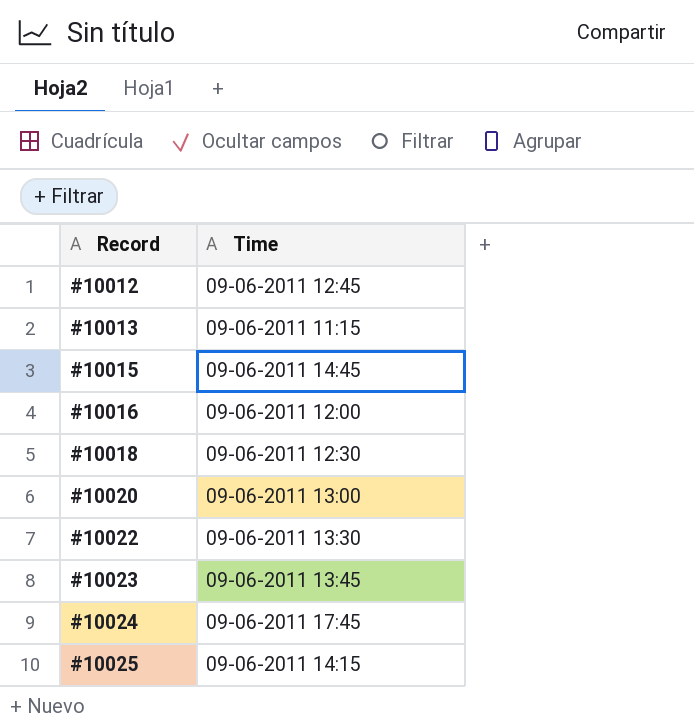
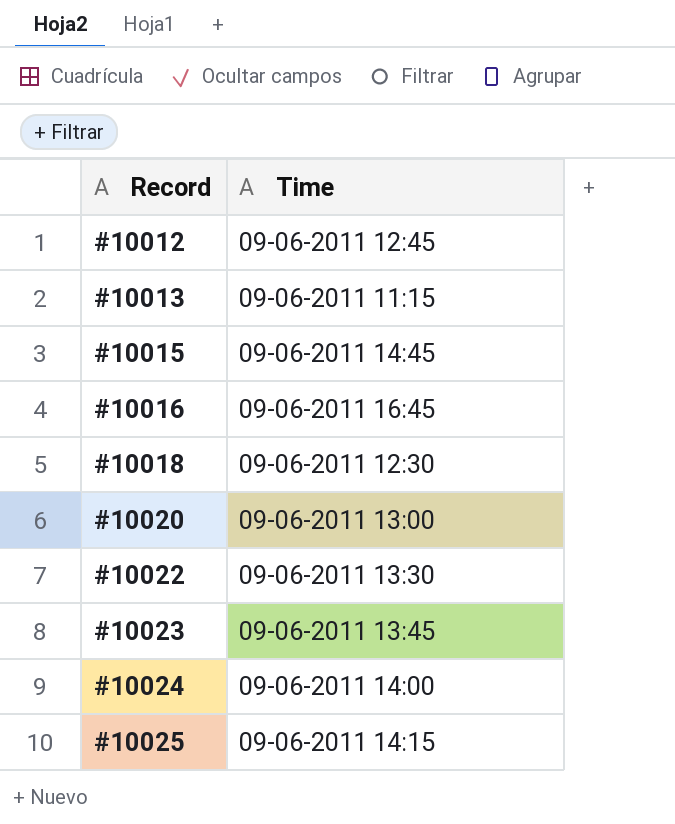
#10016 | Time: 09-06-2011 12:00 -> 09-06-2011 16:45
#10024 | Time: 09-06-2011 17:45 -> 09-06-2011 14:00

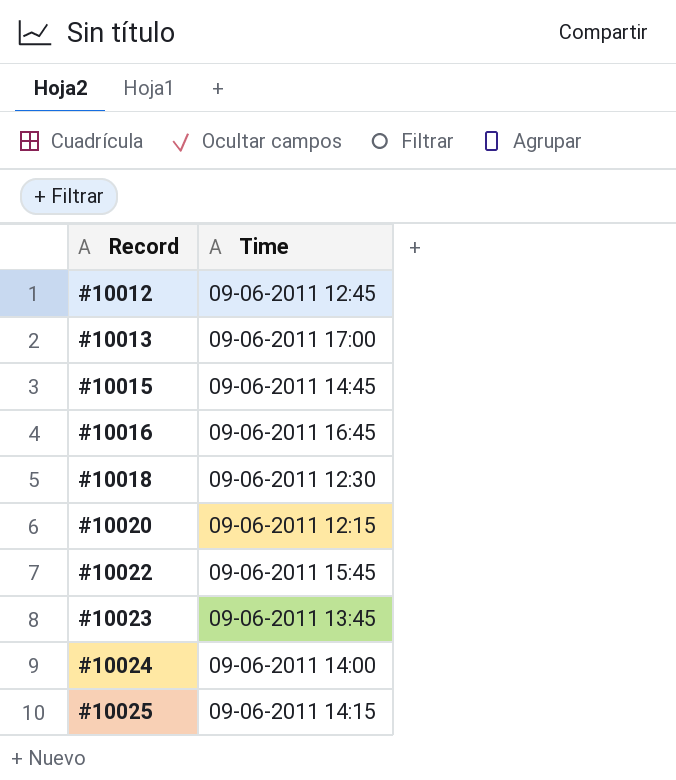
#10013 | Time: 09-06-2011 11:15 -> 09-06-2011 17:00
#10020 | Time: 09-06-2011 13:00 -> 09-06-2011 12:15
#10022 | Time: 09-06-2011 13:30 -> 09-06-2011 15:45

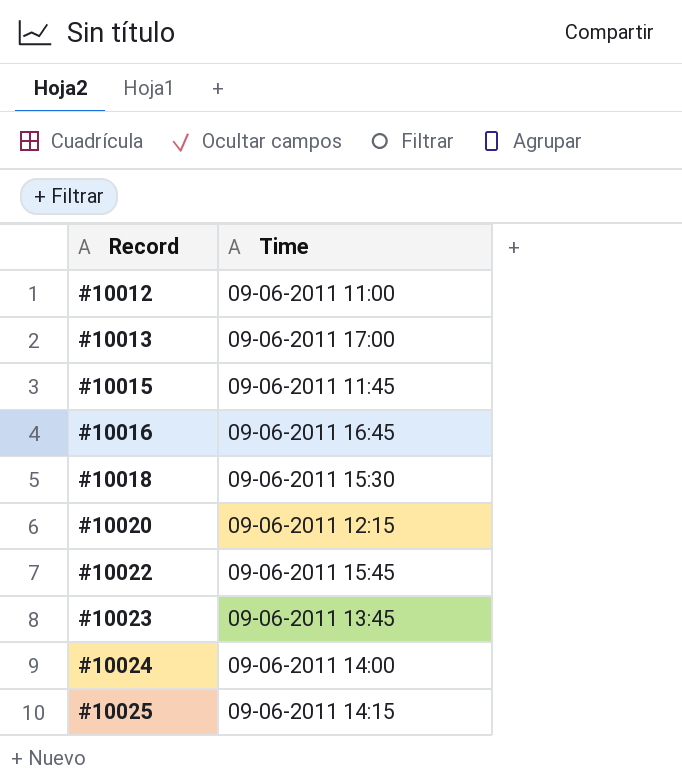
#10012 | Time: 09-06-2011 12:45 -> 09-06-2011 11:00
#10015 | Time: 09-06-2011 14:45 -> 09-06-2011 11:45
#10018 | Time: 09-06-2011 12:30 -> 09-06-2011 15:30

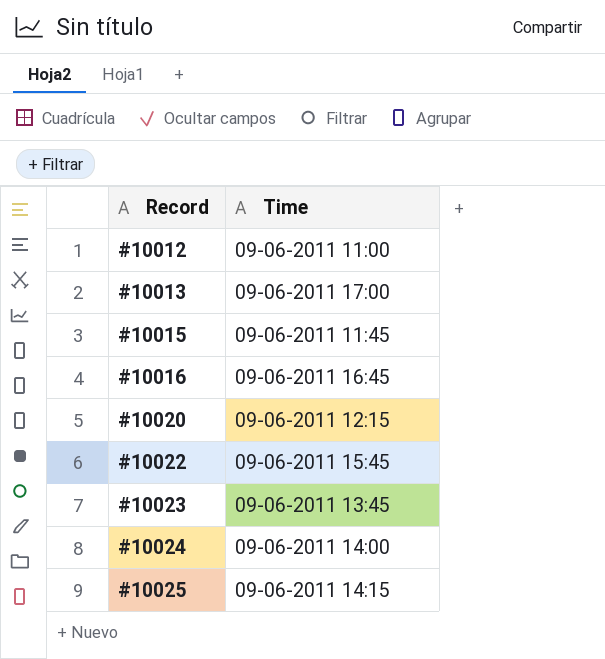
row #10018: 09-06-2011 15:30 -> none

